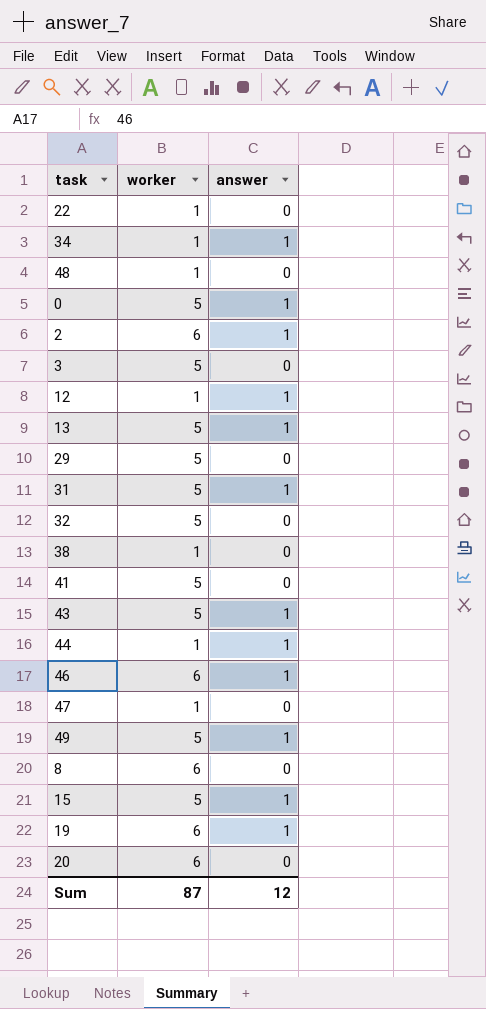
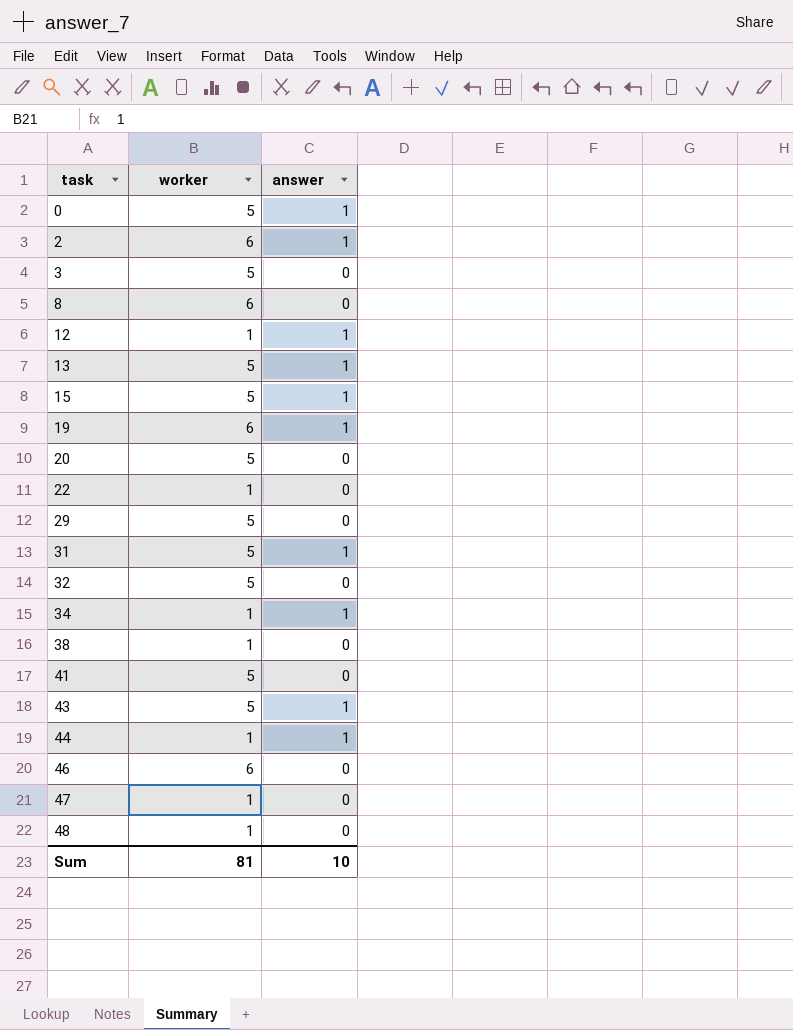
row order: none -> task ascending
row 49: 5 | 1 -> none
20 | worker: 6 -> 5
46 | answer: 1 -> 0
Sum | worker: 87 -> 81
Sum | answer: 12 -> 10

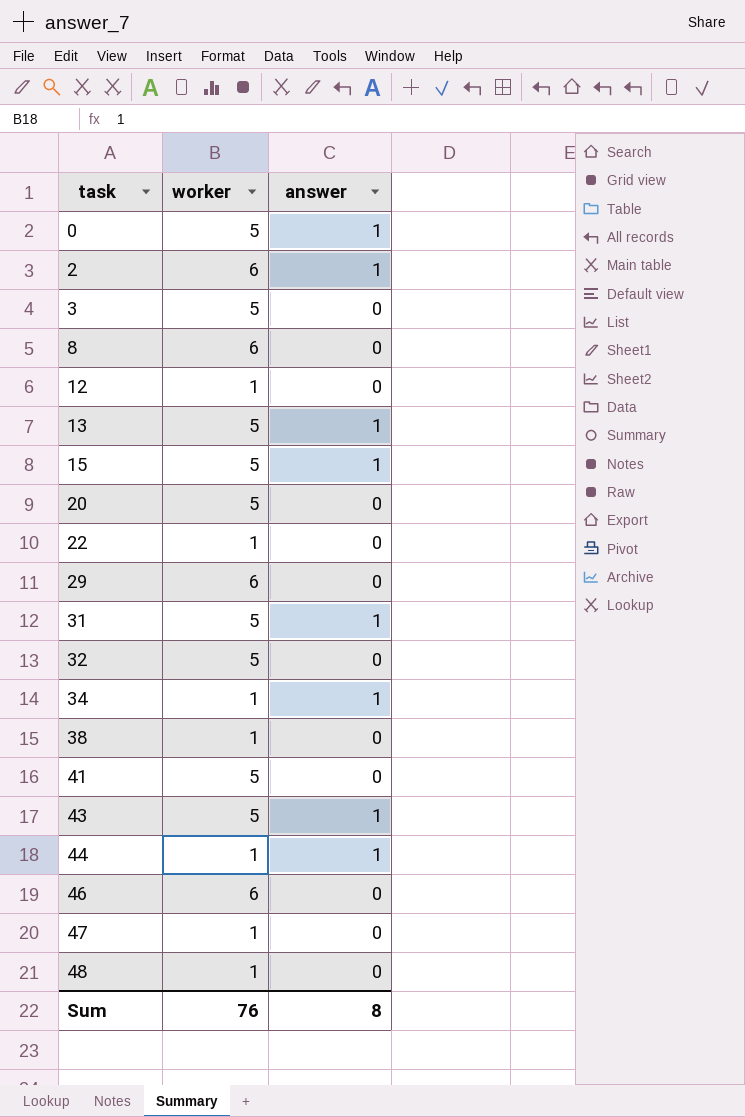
row 19: 6 | 1 -> none
12 | answer: 1 -> 0
29 | worker: 5 -> 6
Sum | worker: 81 -> 76
Sum | answer: 10 -> 8

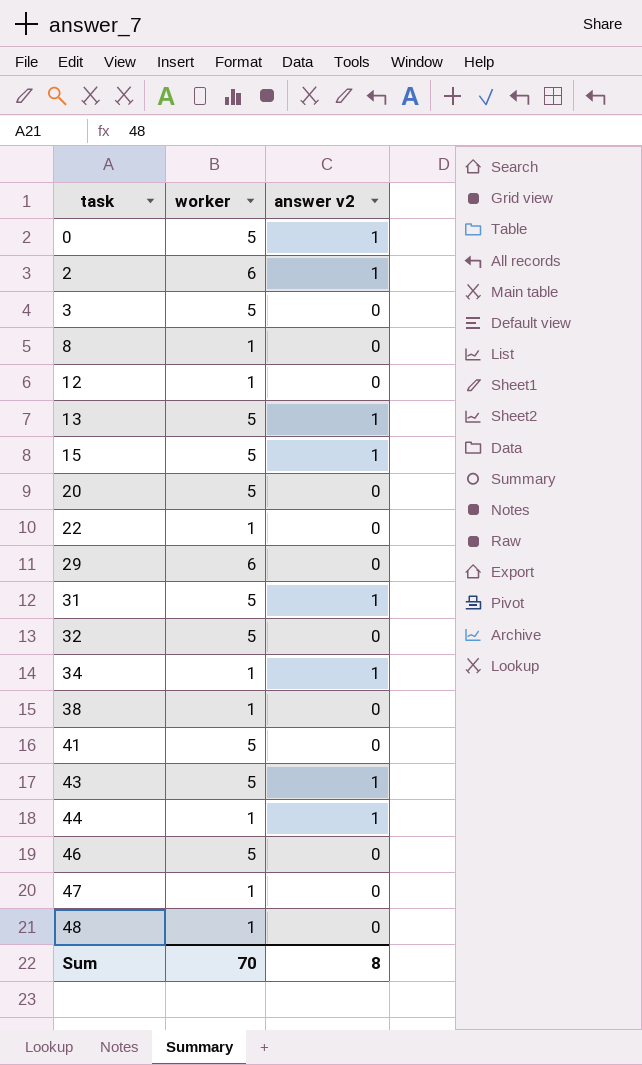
column name: answer -> answer v2
8 | worker: 6 -> 1
46 | worker: 6 -> 5
Sum | worker: 76 -> 70

